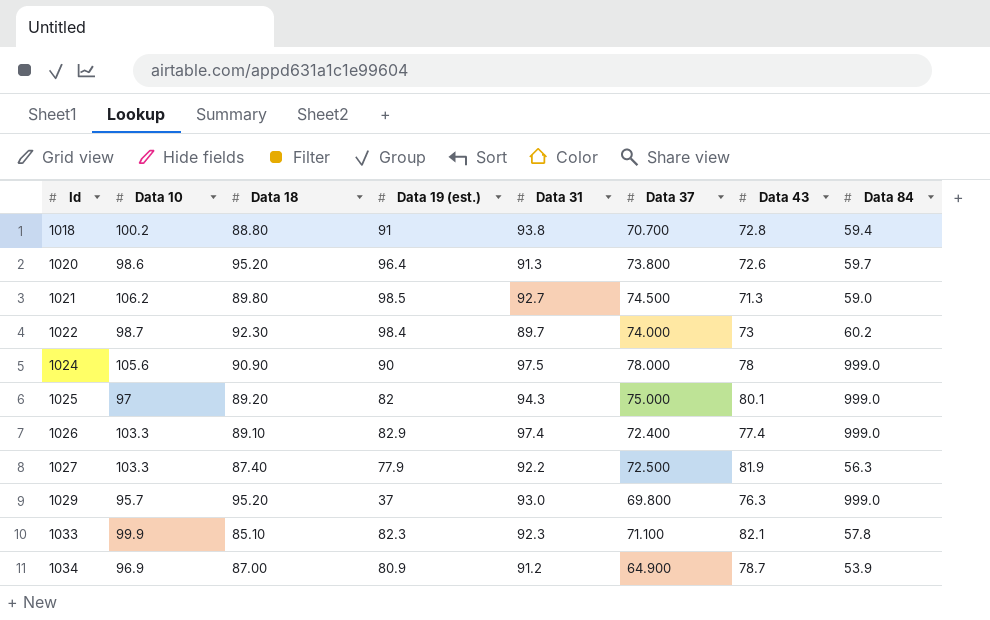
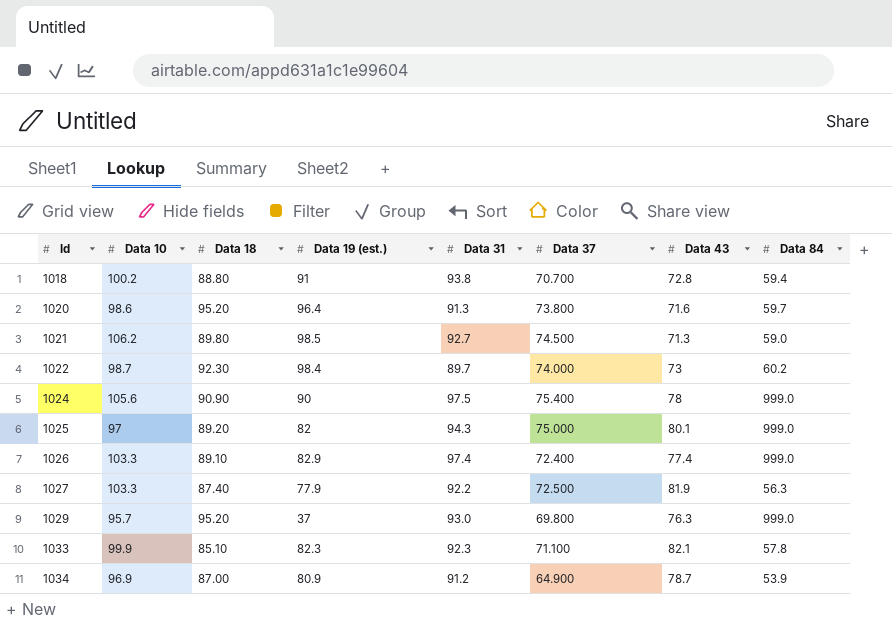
1020 | Data 43: 72.6 -> 71.6
1024 | Data 37: 78.000 -> 75.400

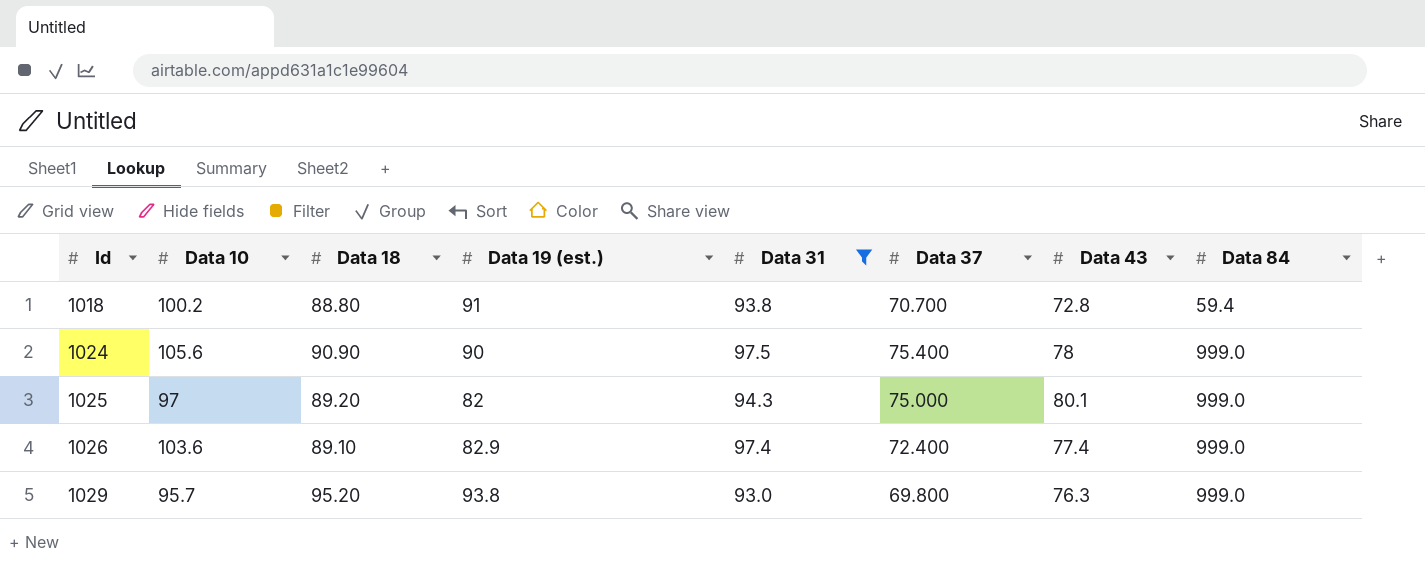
filter: none -> Data 31 >= 93.0
1026 | Data 10: 103.3 -> 103.6
1029 | Data 19 (est.): 37 -> 93.8

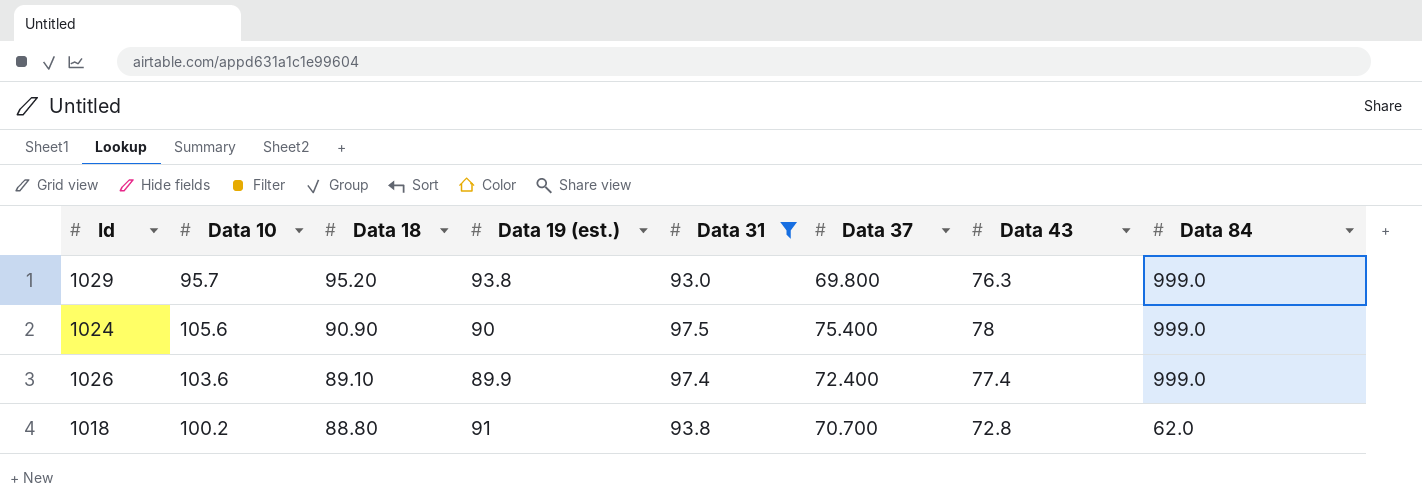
row order: Id ascending -> Data 18 descending
row 1025: 97 | 89.20 | 82 | 94.3 | 75.000 | 80.1 | 999.0 -> none
1026 | Data 19 (est.): 82.9 -> 89.9
1018 | Data 84: 59.4 -> 62.0

